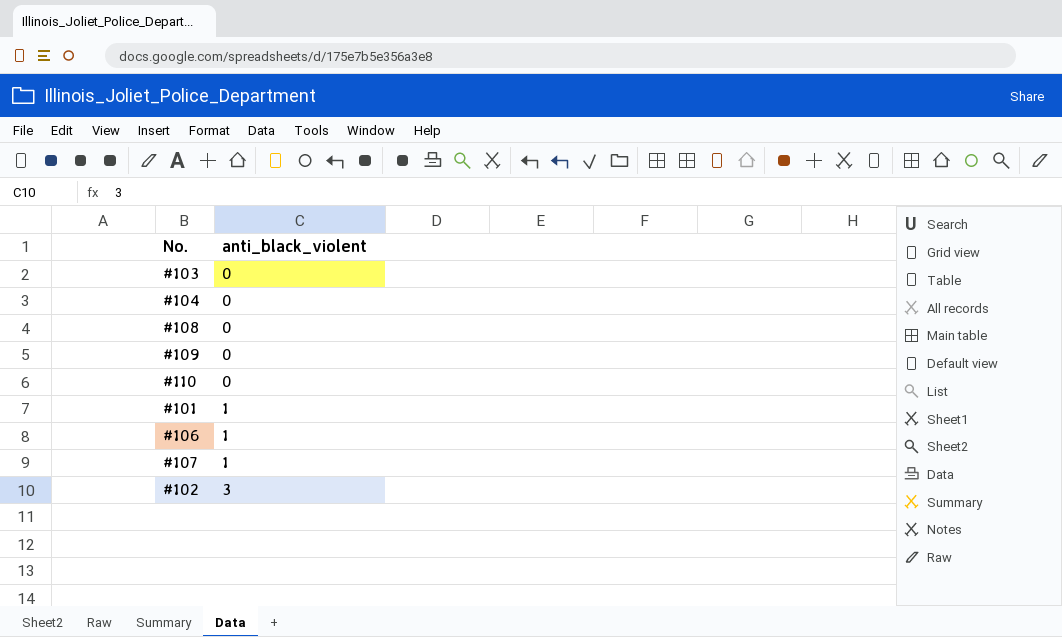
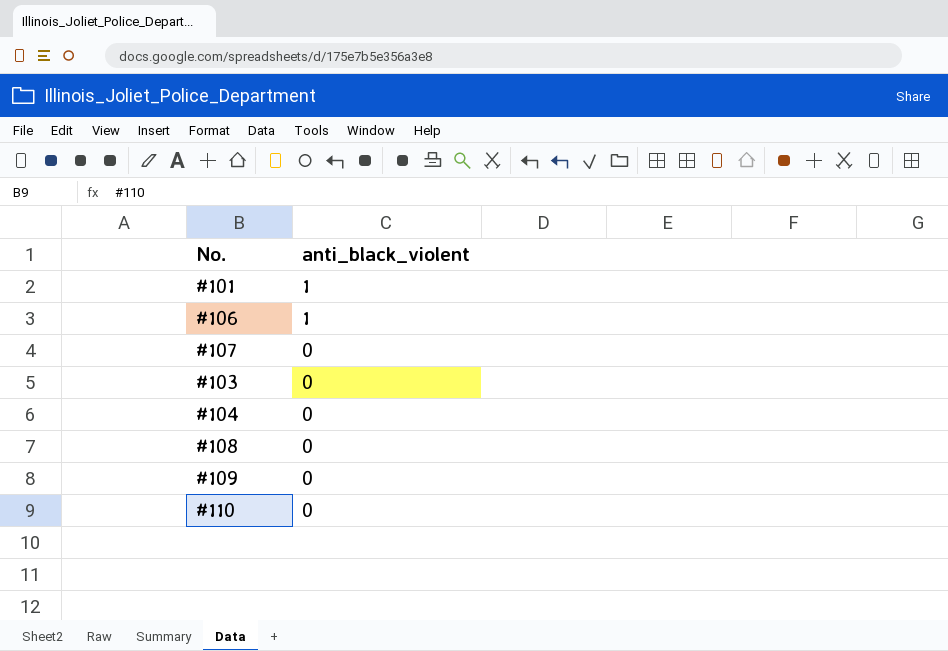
row order: anti_black_violent ascending -> anti_black_violent descending
row #102: 3 -> none
#107 | anti_black_violent: 1 -> 0

